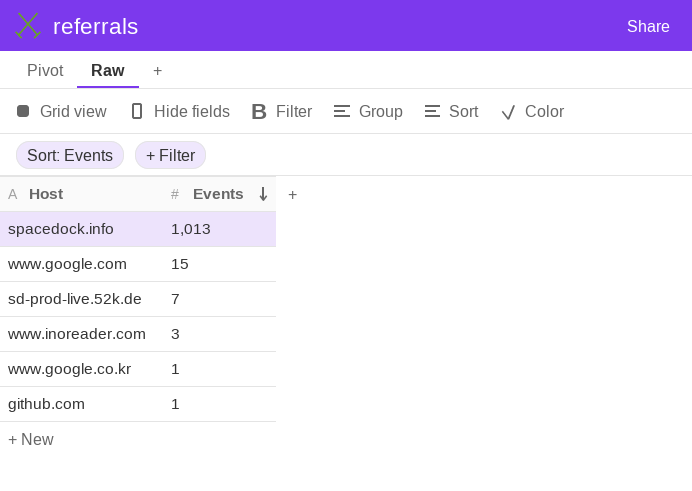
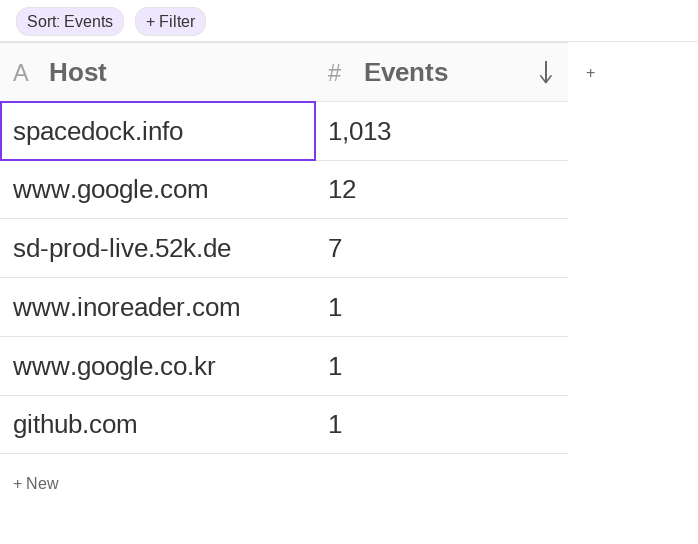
www.google.com | Events: 15 -> 12
www.inoreader.com | Events: 3 -> 1

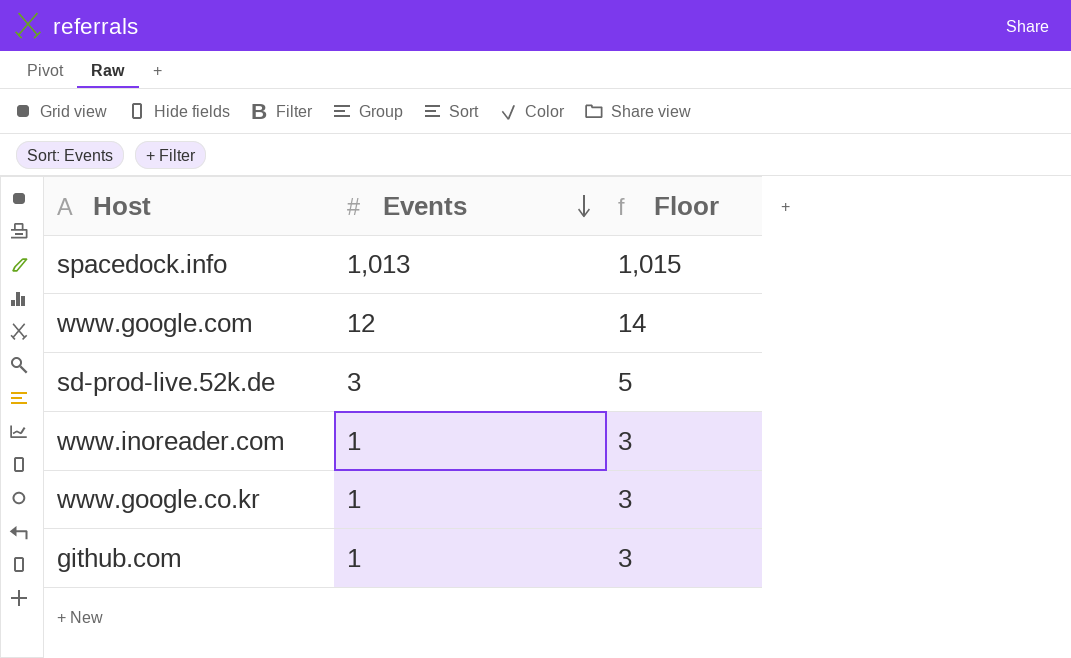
column Floor | formula: none -> [Events] + 2
sd-prod-live.52k.de | Events: 7 -> 3

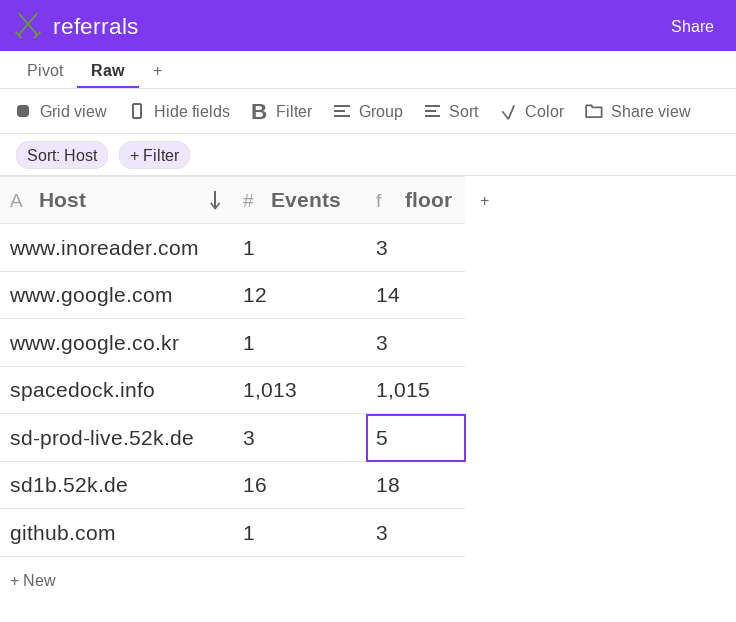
row order: Events descending -> Host descending
column name: Floor -> floor
row sd1b.52k.de: none -> 16 | 18

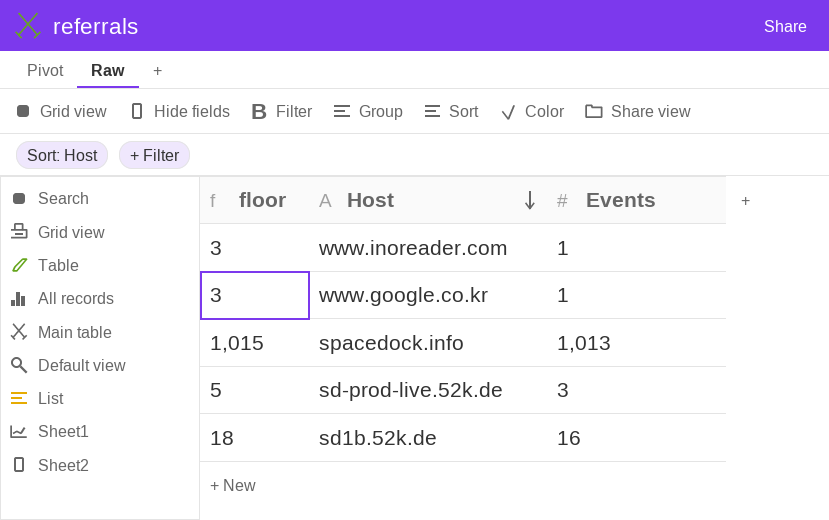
column floor | position: 3 -> 1
row www.google.com: 12 | 14 -> none
row github.com: 1 | 3 -> none

